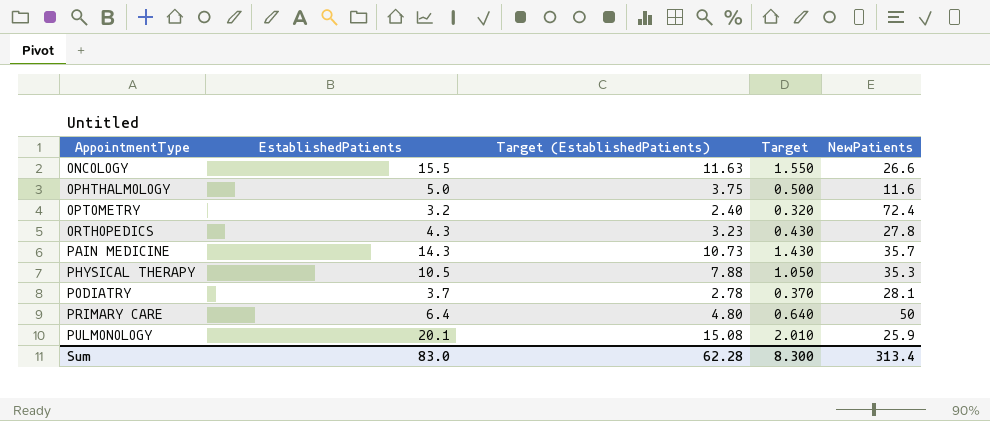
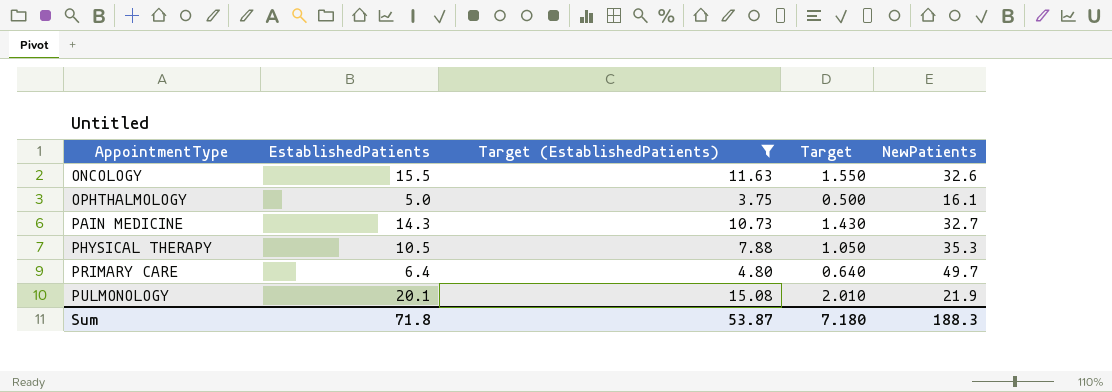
filter: none -> Target (EstablishedPatients) >= 3.75
ONCOLOGY | NewPatients: 26.6 -> 32.6
OPHTHALMOLOGY | NewPatients: 11.6 -> 16.1
PAIN MEDICINE | NewPatients: 35.7 -> 32.7
PRIMARY CARE | NewPatients: 50 -> 49.7
PULMONOLOGY | NewPatients: 25.9 -> 21.9
Sum | EstablishedPatients: 83.0 -> 71.8
Sum | Target (EstablishedPatients): 62.28 -> 53.87
Sum | Target: 8.300 -> 7.180
Sum | NewPatients: 313.4 -> 188.3

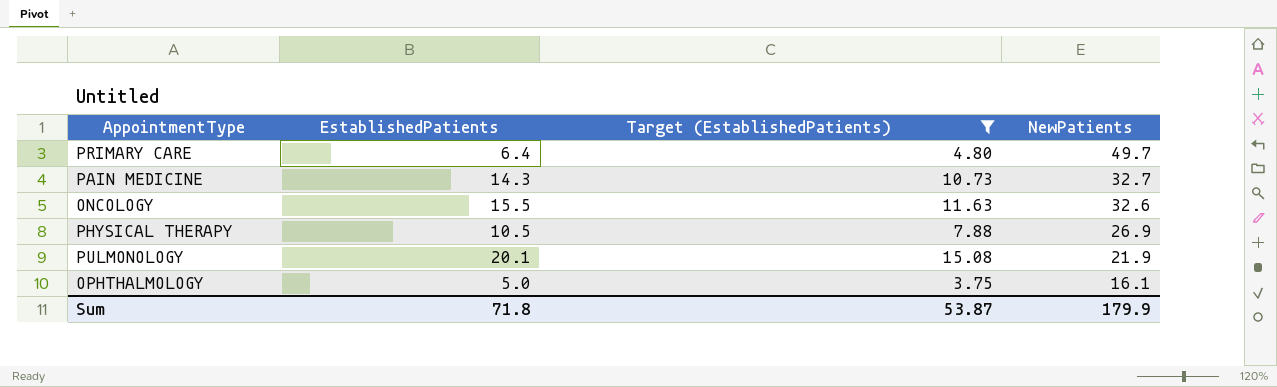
row order: AppointmentType ascending -> NewPatients descending
column Target | formula: [EstablishedPatients] * 0.1 -> none
PHYSICAL THERAPY | NewPatients: 35.3 -> 26.9
Sum | NewPatients: 188.3 -> 179.9

